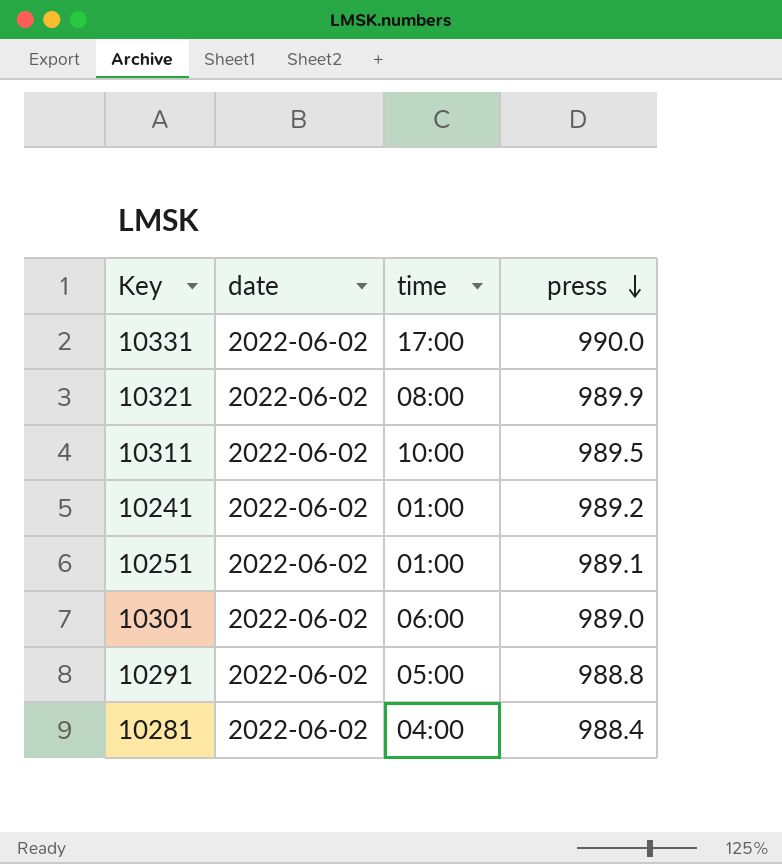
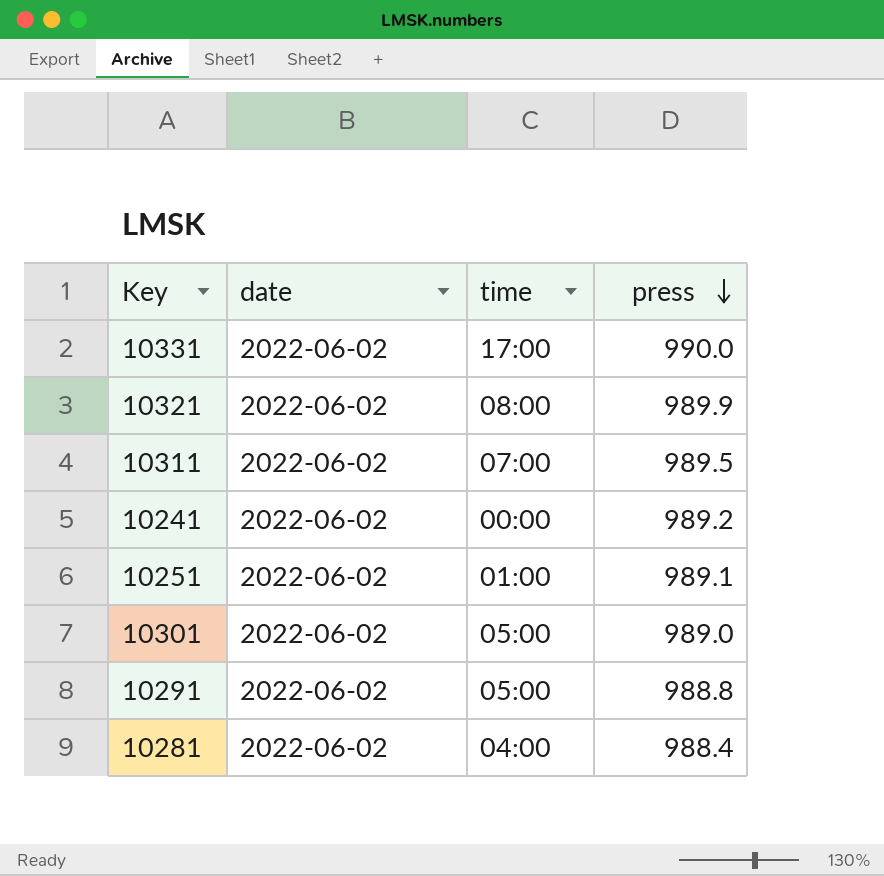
10311 | time: 10:00 -> 07:00
10241 | time: 01:00 -> 00:00
10301 | time: 06:00 -> 05:00

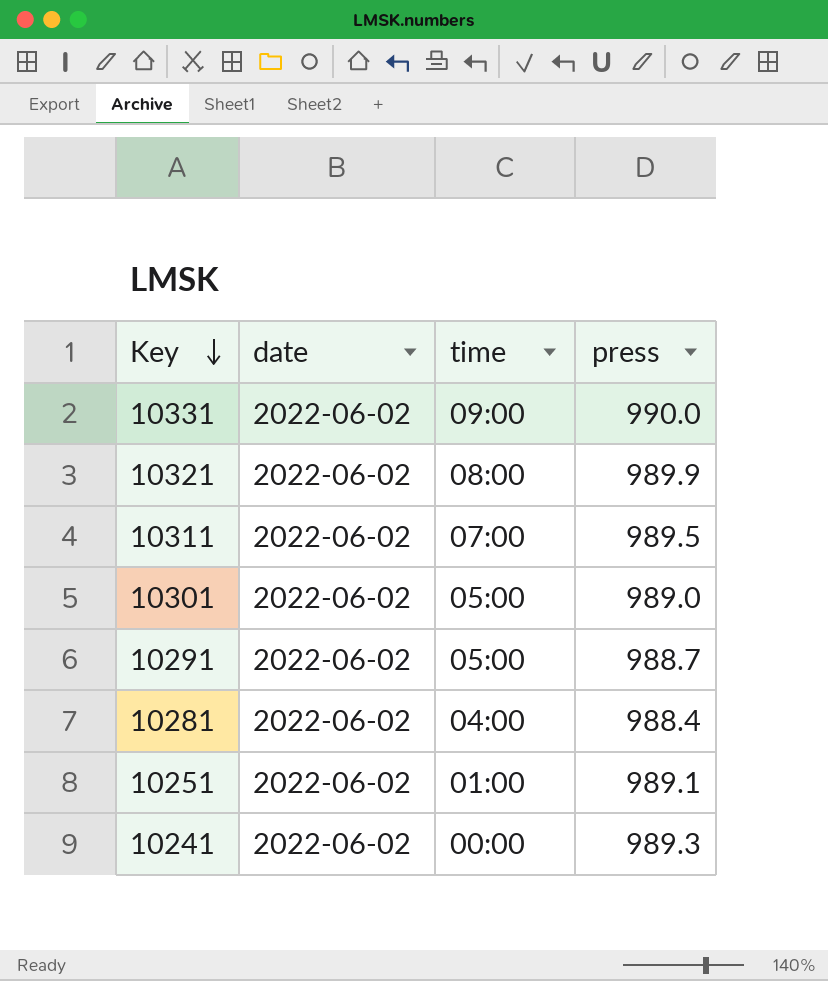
row order: press descending -> Key descending
10331 | time: 17:00 -> 09:00
10291 | press: 988.8 -> 988.7
10241 | press: 989.2 -> 989.3

